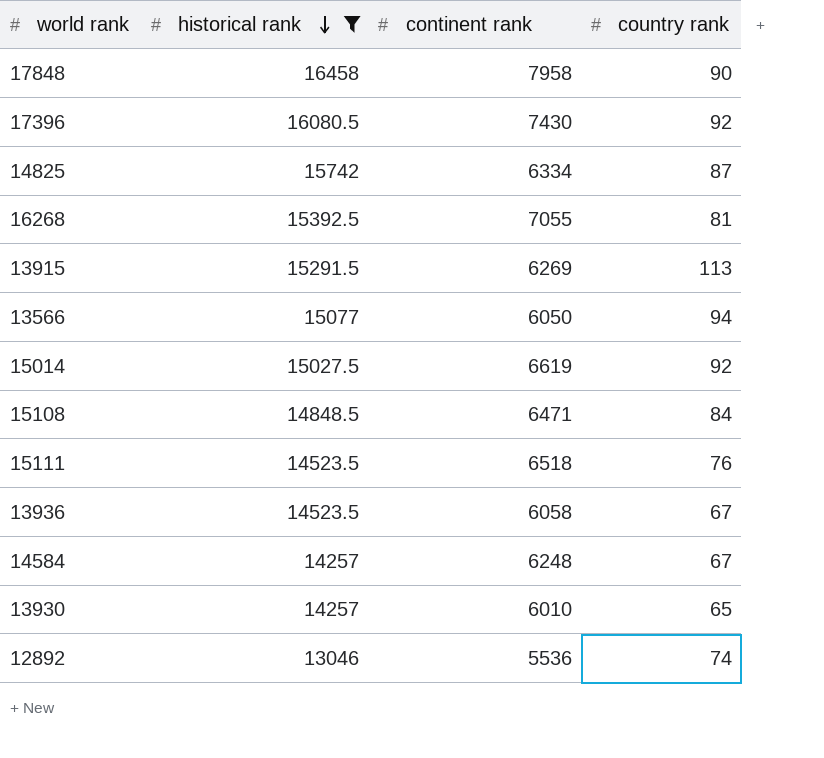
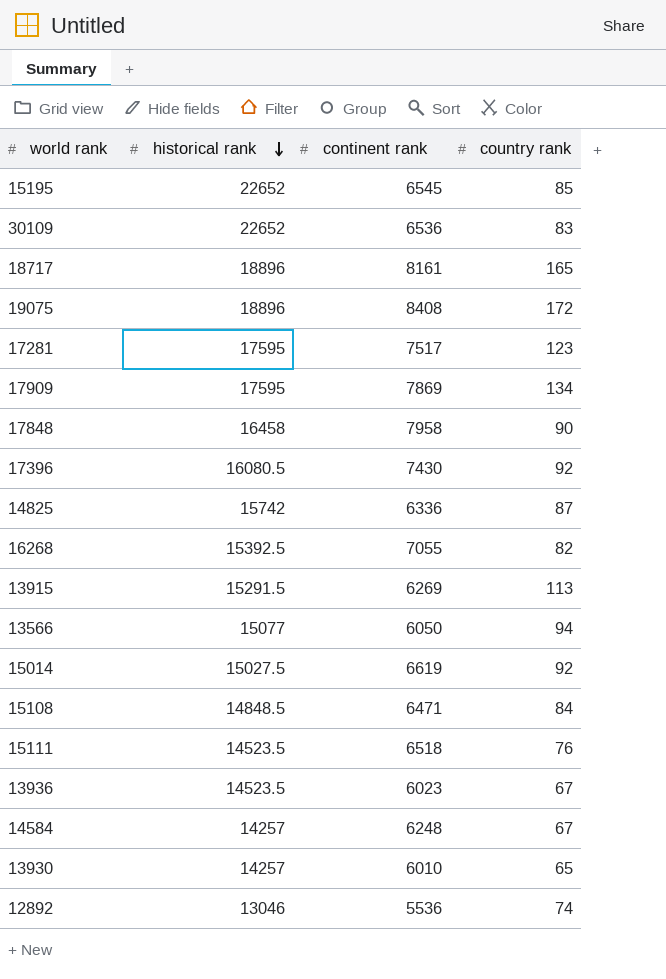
filter: historical rank <= 16458 -> none
14825 | continent rank: 6334 -> 6336
16268 | country rank: 81 -> 82
13936 | continent rank: 6058 -> 6023

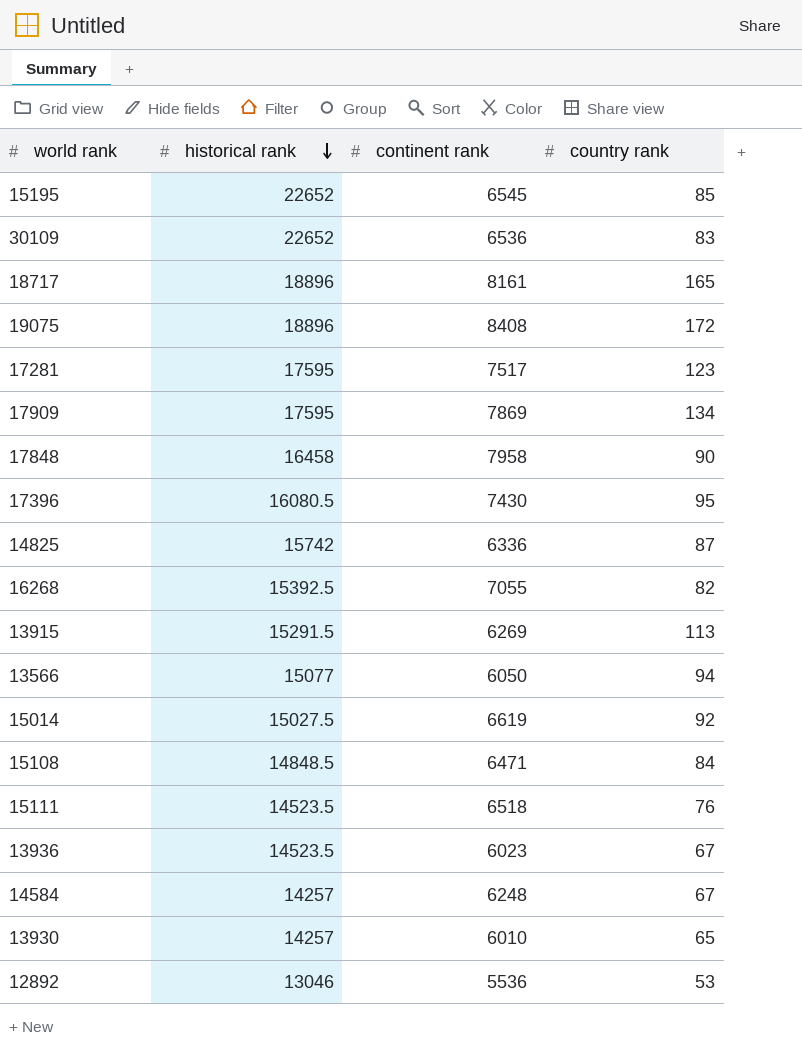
17396 | country rank: 92 -> 95
12892 | country rank: 74 -> 53

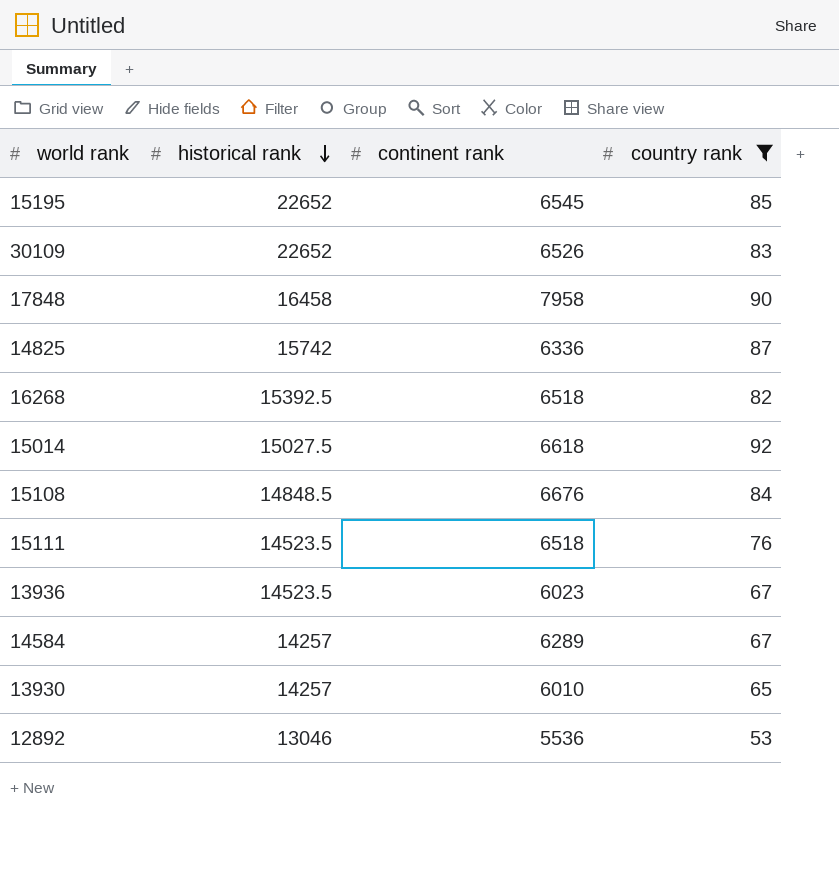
filter: none -> country rank <= 92
30109 | continent rank: 6536 -> 6526
16268 | continent rank: 7055 -> 6518
15014 | continent rank: 6619 -> 6618
15108 | continent rank: 6471 -> 6676
14584 | continent rank: 6248 -> 6289

